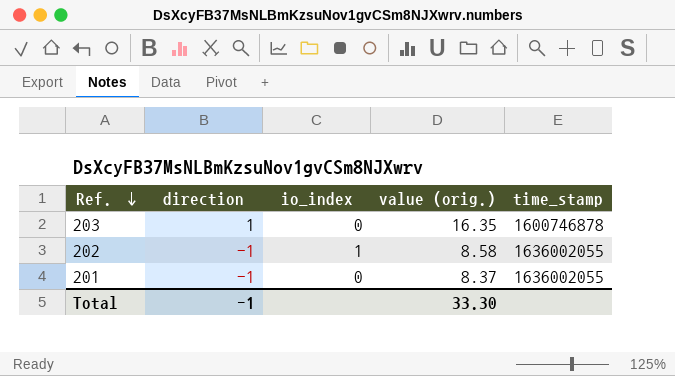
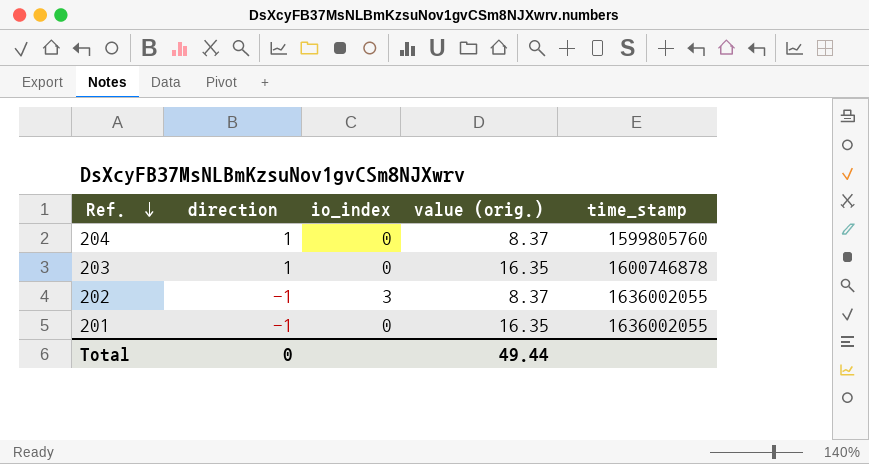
row 204: none -> 1 | 0 | 8.37 | 1599805760
202 | io_index: 1 -> 3
202 | value (orig.): 8.58 -> 8.37
201 | value (orig.): 8.37 -> 16.35
Total | direction: -1 -> 0
Total | value (orig.): 33.30 -> 49.44

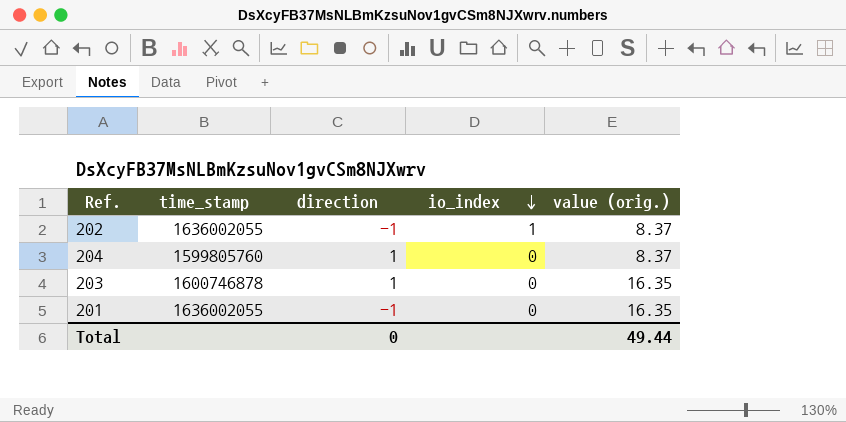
row order: Ref. descending -> io_index descending
column time_stamp | position: 5 -> 2
202 | io_index: 3 -> 1

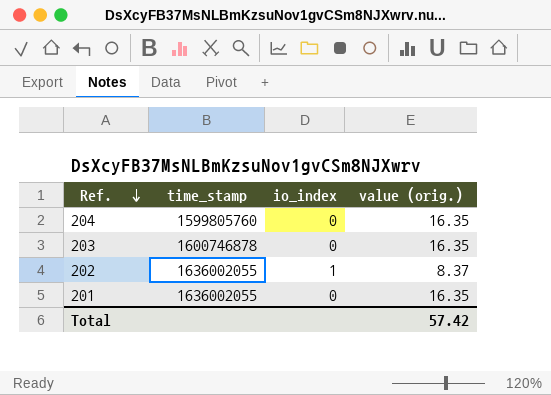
row order: io_index descending -> Ref. descending
column direction | position: 3 -> none
204 | value (orig.): 8.37 -> 16.35
Total | value (orig.): 49.44 -> 57.42

